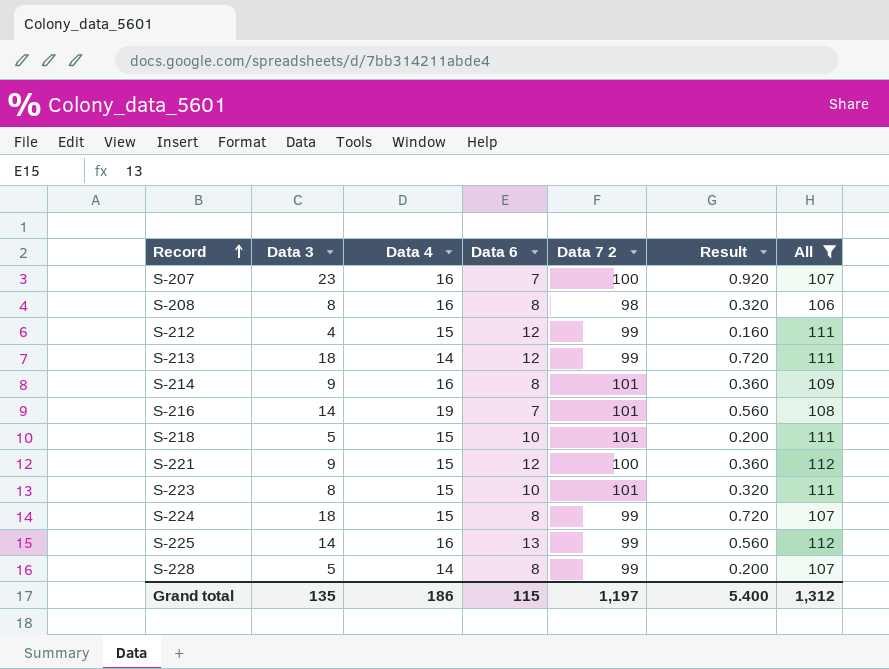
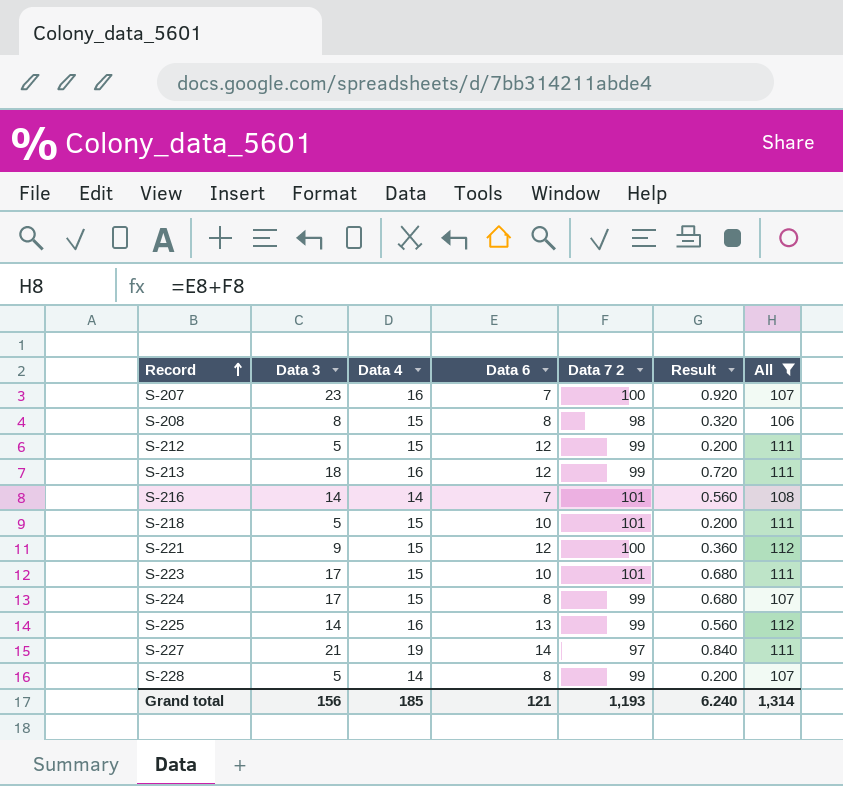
row S-214: 9 | 16 | 8 | 101 | 0.360 | 109 -> none
S-208 | Data 4: 16 -> 15
S-212 | Data 3: 4 -> 5
S-212 | Result: 0.160 -> 0.200
S-213 | Data 4: 14 -> 16
S-216 | Data 4: 19 -> 14
S-223 | Data 3: 8 -> 17
S-223 | Result: 0.320 -> 0.680
S-224 | Data 3: 18 -> 17
S-224 | Result: 0.720 -> 0.680
row S-227: none -> 21 | 19 | 14 | 97 | 0.840 | 111
Grand total | Data 3: 135 -> 156
Grand total | Data 4: 186 -> 185
Grand total | Data 6: 115 -> 121
Grand total | Data 7 2: 1,197 -> 1,193
Grand total | Result: 5.400 -> 6.240
Grand total | All: 1,312 -> 1,314

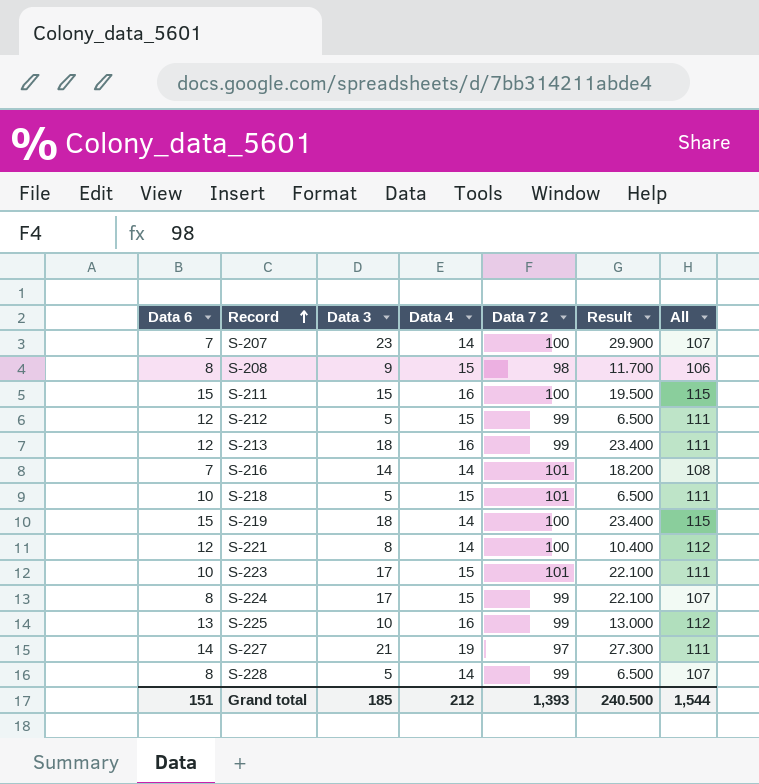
filter: All != 115 -> none
column Data 6 | position: 4 -> 1
column Result | formula: [Data 3] * 0.04 -> [Data 3] * 1.3
S-207 | Data 4: 16 -> 14
S-208 | Data 3: 8 -> 9
S-221 | Data 3: 9 -> 8
S-221 | Data 4: 15 -> 14
S-225 | Data 3: 14 -> 10
Grand total | Data 6: 121 -> 151
Grand total | Data 3: 156 -> 185
Grand total | Data 4: 185 -> 212
Grand total | Data 7 2: 1,193 -> 1,393
Grand total | Result: 6.240 -> 240.500
Grand total | All: 1,314 -> 1,544

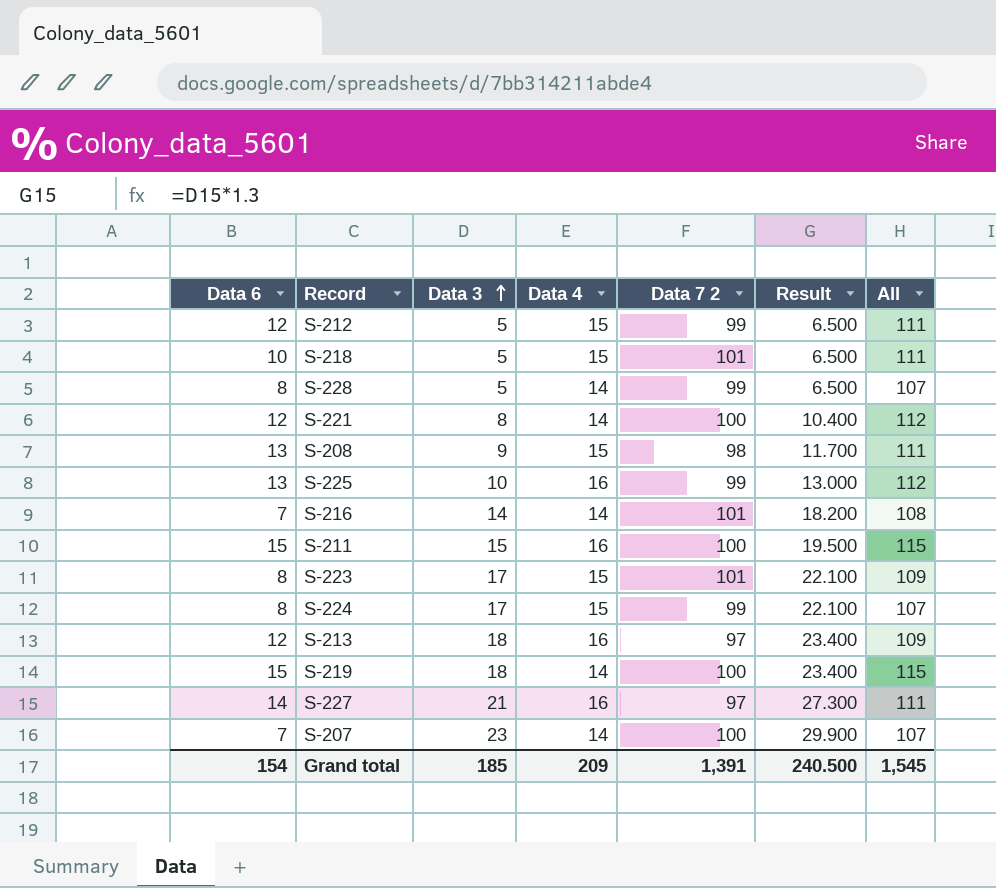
row order: Record ascending -> Data 3 ascending
S-208 | Data 6: 8 -> 13
S-208 | All: 106 -> 111
S-223 | Data 6: 10 -> 8
S-223 | All: 111 -> 109
S-213 | Data 7 2: 99 -> 97
S-213 | All: 111 -> 109
S-227 | Data 4: 19 -> 16
Grand total | Data 6: 151 -> 154
Grand total | Data 4: 212 -> 209
Grand total | Data 7 2: 1,393 -> 1,391
Grand total | All: 1,544 -> 1,545

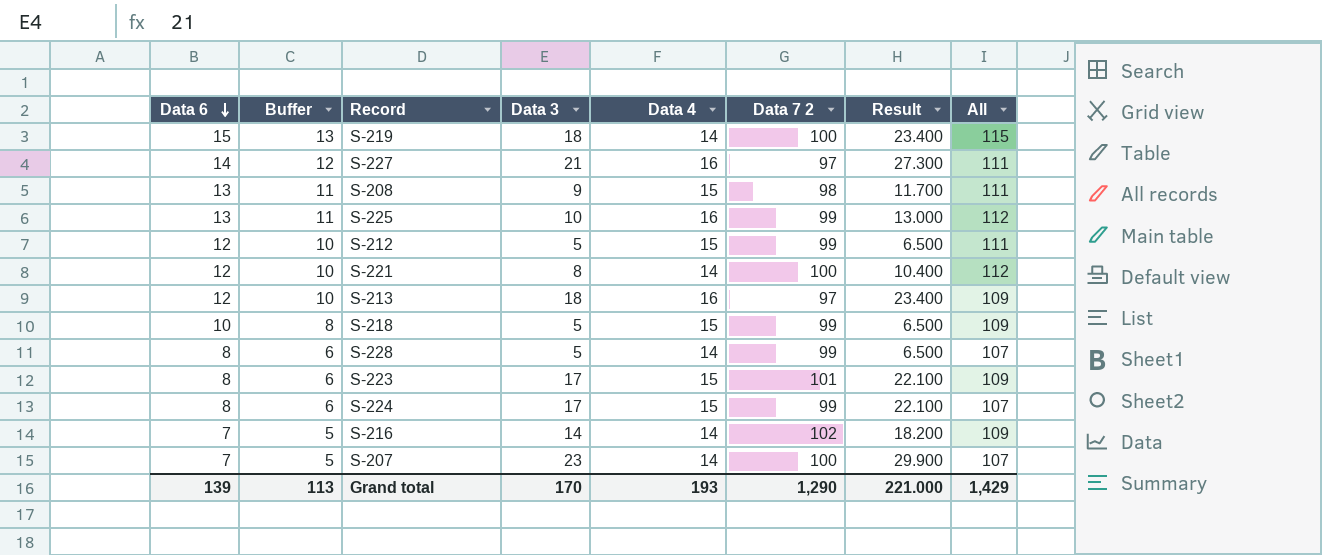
row order: Data 3 ascending -> Data 6 descending
column Buffer | formula: none -> [Data 6] - 2
row S-211: 15 | 15 | 16 | 100 | 19.500 | 115 -> none
S-218 | Data 7 2: 101 -> 99
S-218 | All: 111 -> 109
S-216 | Data 7 2: 101 -> 102
S-216 | All: 108 -> 109
Grand total | Data 6: 154 -> 139
Grand total | Data 3: 185 -> 170
Grand total | Data 4: 209 -> 193
Grand total | Data 7 2: 1,391 -> 1,290
Grand total | Result: 240.500 -> 221.000
Grand total | All: 1,545 -> 1,429

